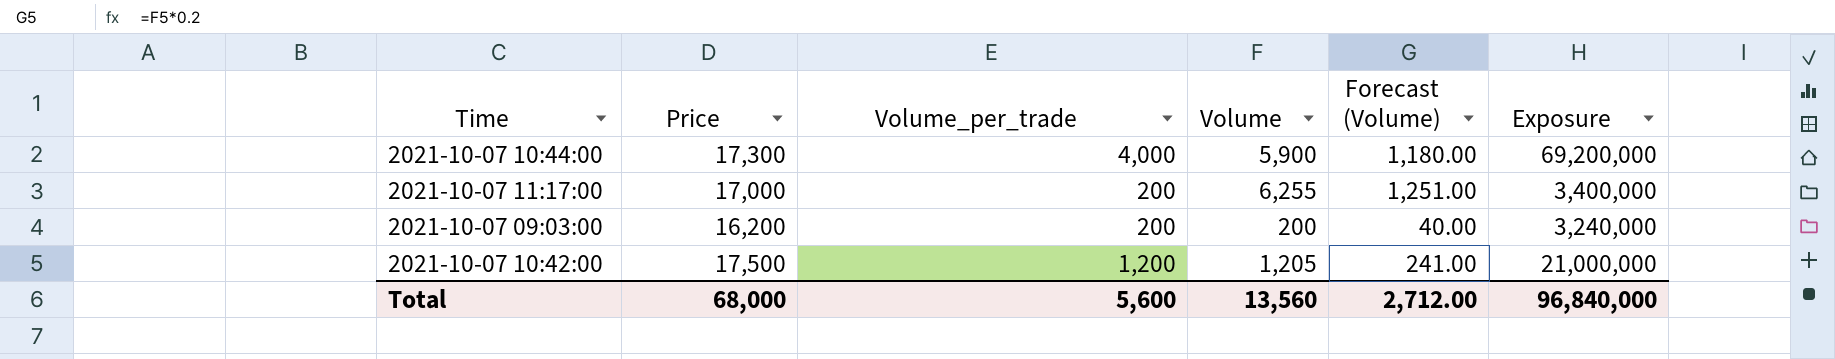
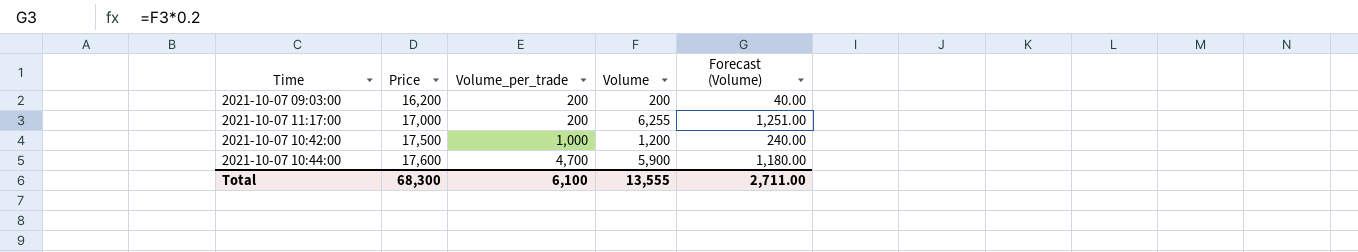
row order: none -> Price ascending
column Exposure | formula: [Price] * [Volume_per_trade] -> none
2021-10-07 10:42:00 | Volume_per_trade: 1,200 -> 1,000
2021-10-07 10:42:00 | Volume: 1,205 -> 1,200
2021-10-07 10:42:00 | Forecast (Volume): 241.00 -> 240.00
2021-10-07 10:44:00 | Price: 17,300 -> 17,600
2021-10-07 10:44:00 | Volume_per_trade: 4,000 -> 4,700
Total | Price: 68,000 -> 68,300
Total | Volume_per_trade: 5,600 -> 6,100
Total | Volume: 13,560 -> 13,555
Total | Forecast (Volume): 2,712.00 -> 2,711.00

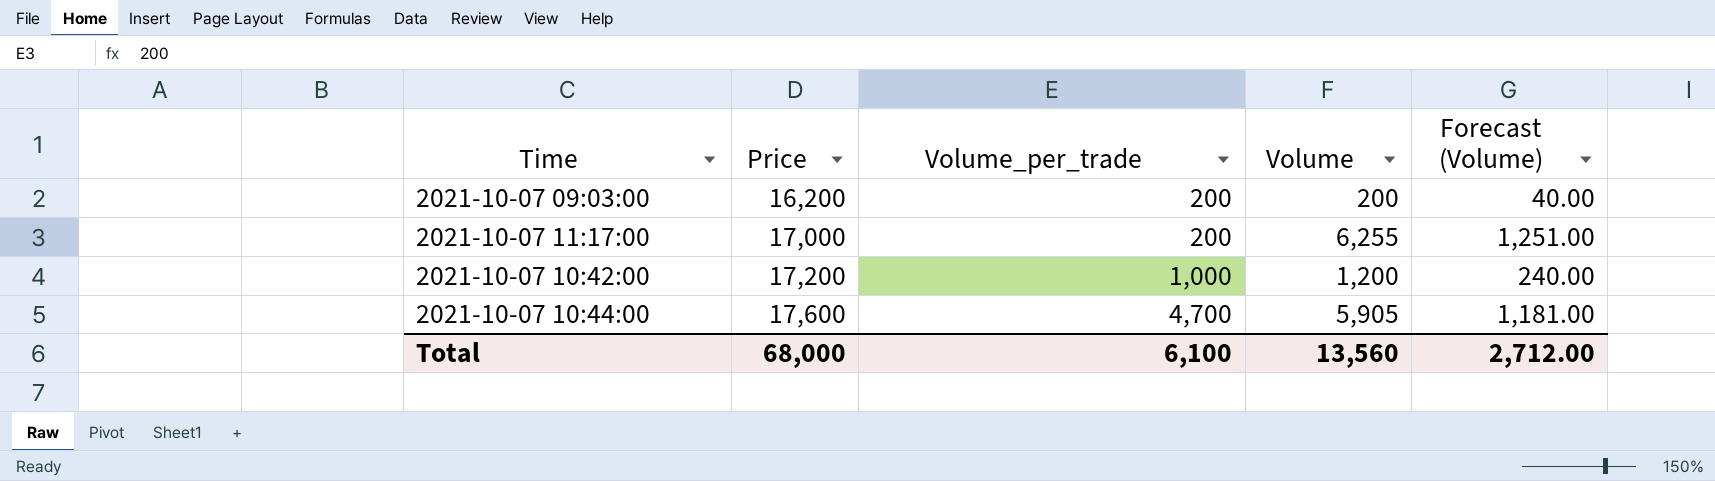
2021-10-07 10:42:00 | Price: 17,500 -> 17,200
2021-10-07 10:44:00 | Volume: 5,900 -> 5,905
2021-10-07 10:44:00 | Forecast (Volume): 1,180.00 -> 1,181.00
Total | Price: 68,300 -> 68,000
Total | Volume: 13,555 -> 13,560
Total | Forecast (Volume): 2,711.00 -> 2,712.00

